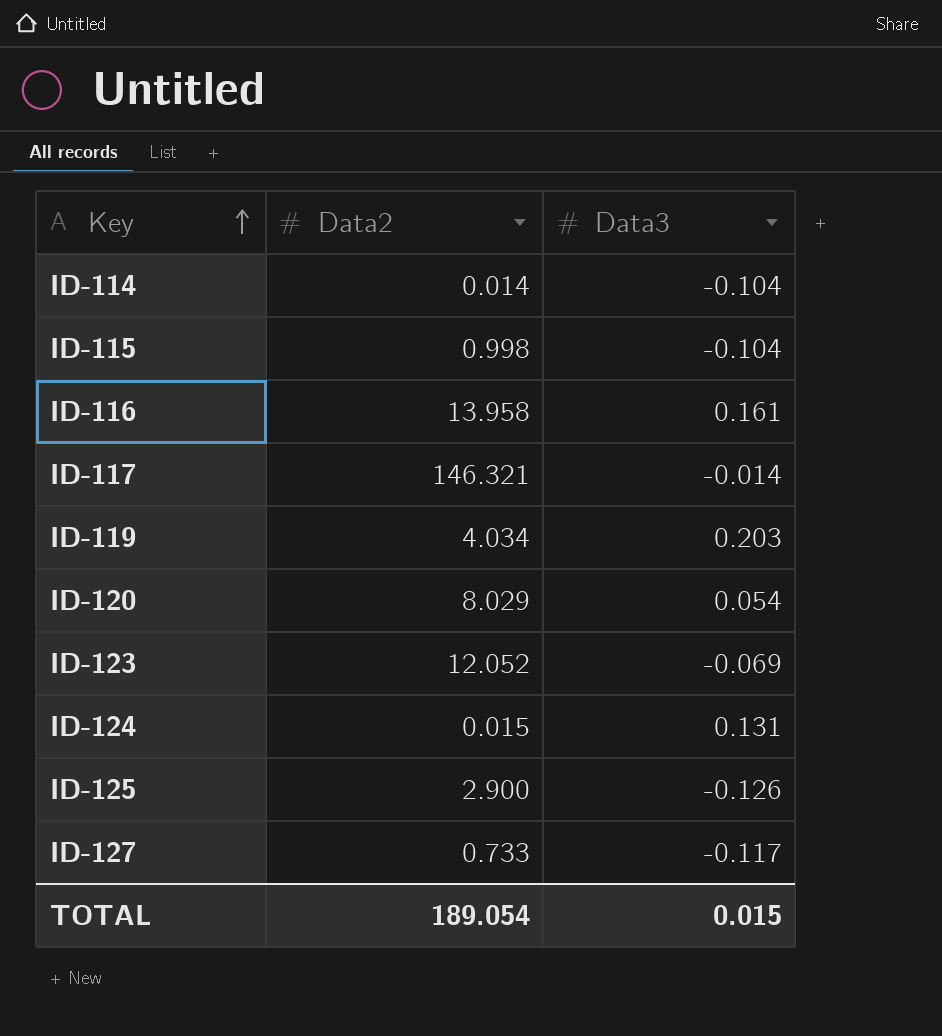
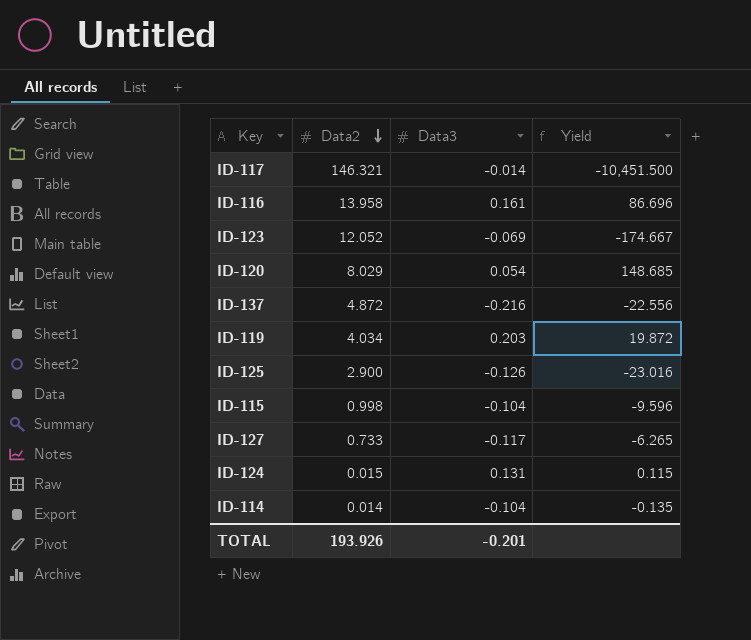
row order: Key ascending -> Data2 descending
column Yield | formula: none -> [Data2] / [Data3]
row ID-137: none -> 4.872 | -0.216 | -22.556
TOTAL | Data2: 189.054 -> 193.926
TOTAL | Data3: 0.015 -> -0.201

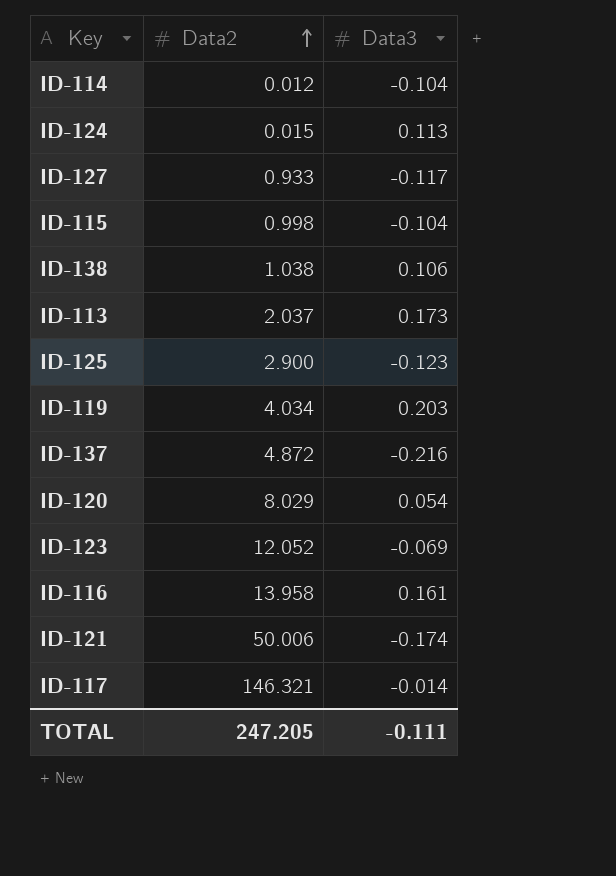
row order: Data2 descending -> Data2 ascending
column Yield | formula: [Data2] / [Data3] -> none
ID-114 | Data2: 0.014 -> 0.012
ID-124 | Data3: 0.131 -> 0.113
ID-127 | Data2: 0.733 -> 0.933
row ID-138: none -> 1.038 | 0.106
row ID-113: none -> 2.037 | 0.173
ID-125 | Data3: -0.126 -> -0.123
row ID-121: none -> 50.006 | -0.174
TOTAL | Data2: 193.926 -> 247.205
TOTAL | Data3: -0.201 -> -0.111

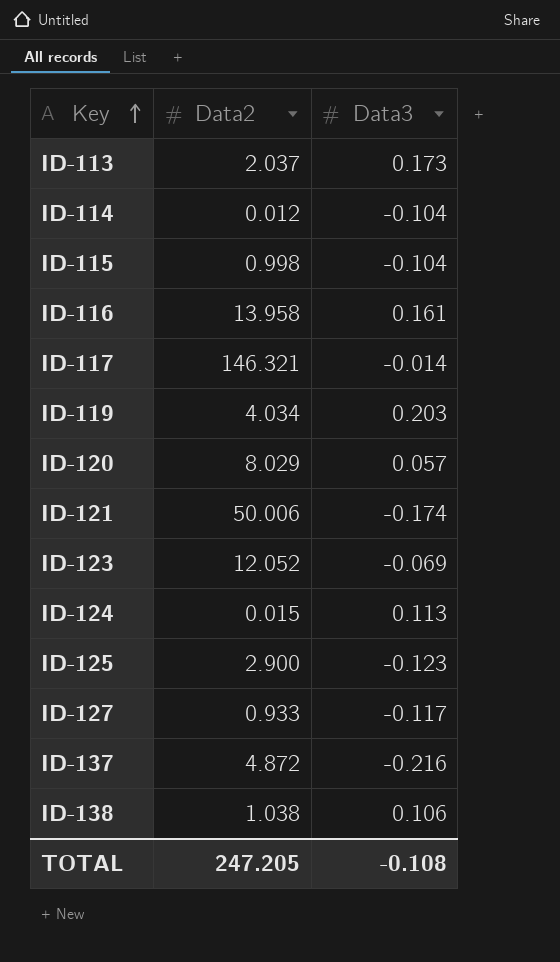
row order: Data2 ascending -> Key ascending
ID-120 | Data3: 0.054 -> 0.057
TOTAL | Data3: -0.111 -> -0.108

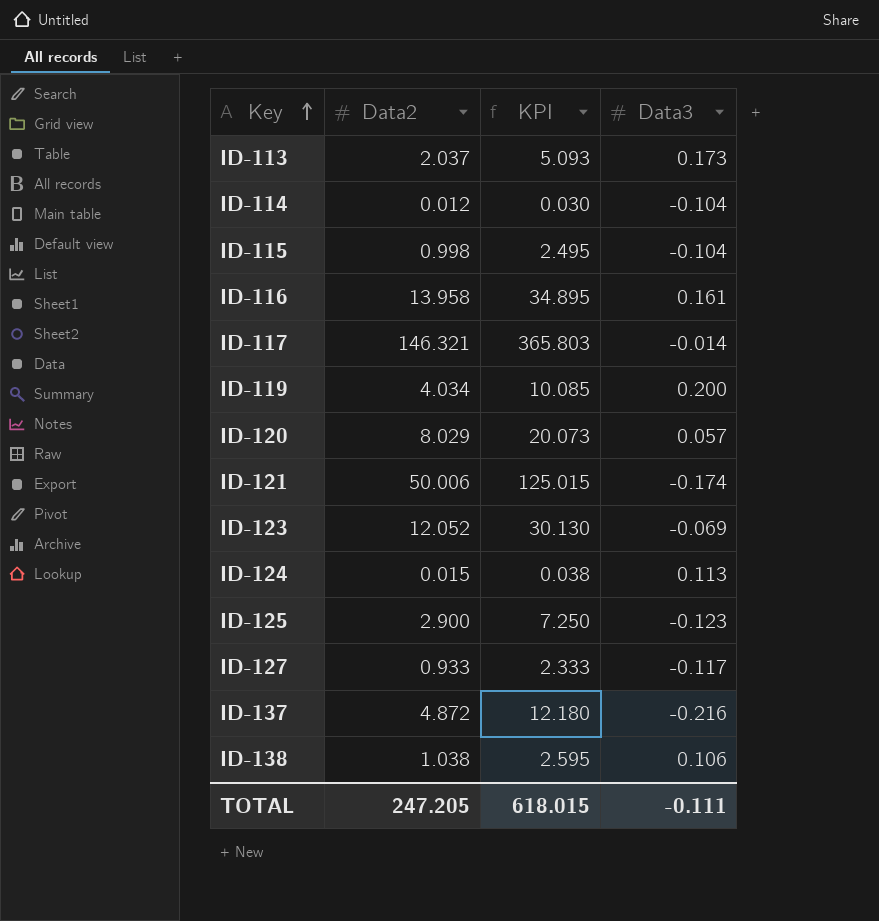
column KPI | formula: none -> [Data2] * 2.5
ID-119 | Data3: 0.203 -> 0.200
TOTAL | Data3: -0.108 -> -0.111

